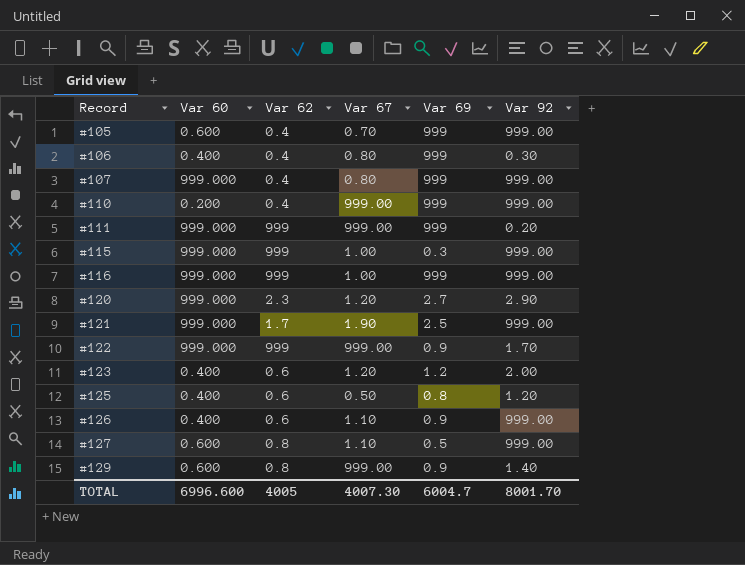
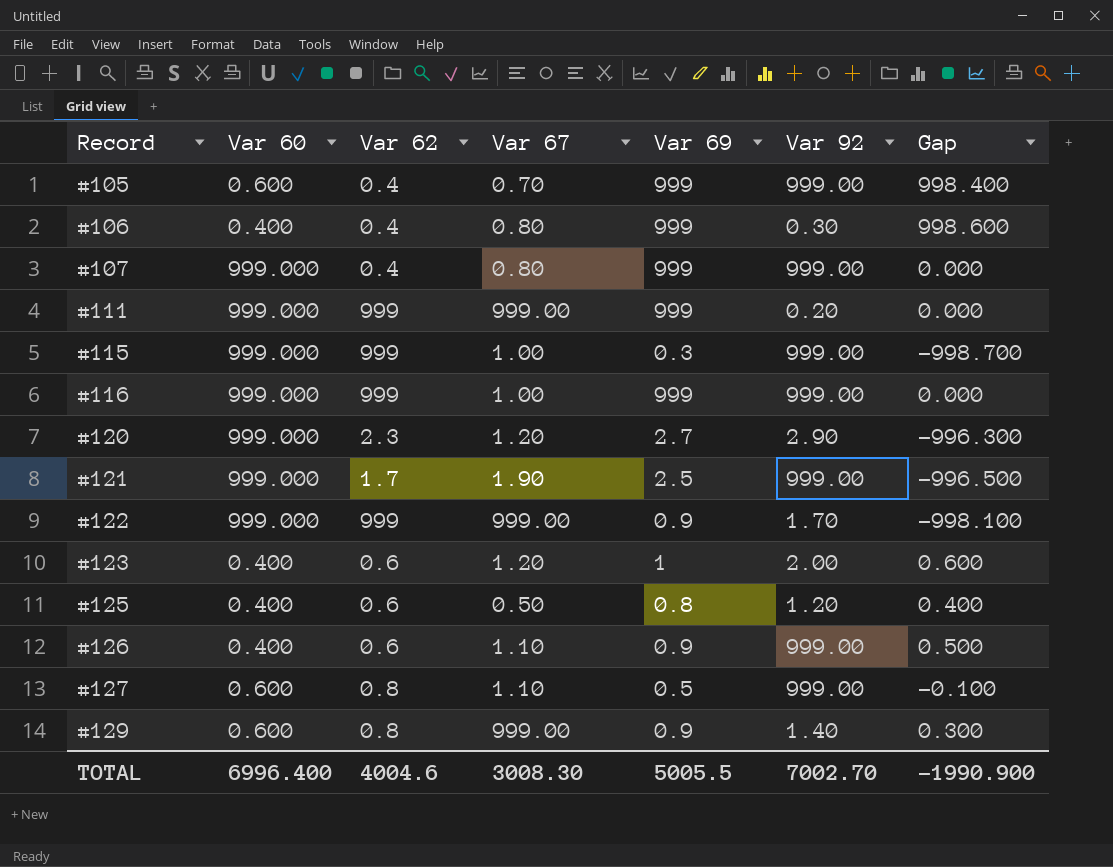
column Gap | formula: none -> [Var 69] - [Var 60]
row #110: 0.200 | 0.4 | 999.00 | 999 | 999.00 -> none
#123 | Var 69: 1.2 -> 1
TOTAL | Var 60: 6996.600 -> 6996.400
TOTAL | Var 62: 4005 -> 4004.6
TOTAL | Var 67: 4007.30 -> 3008.30
TOTAL | Var 69: 6004.7 -> 5005.5
TOTAL | Var 92: 8001.70 -> 7002.70

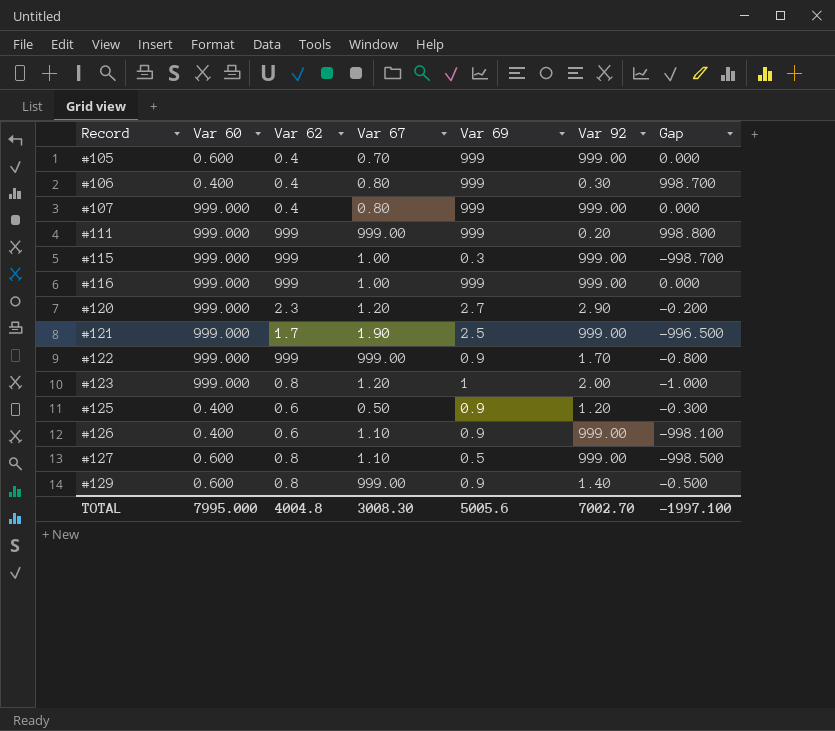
column Gap | formula: [Var 69] - [Var 60] -> [Var 69] - [Var 92]
#123 | Var 60: 0.400 -> 999.000
#123 | Var 62: 0.6 -> 0.8
#125 | Var 69: 0.8 -> 0.9
TOTAL | Var 60: 6996.400 -> 7995.000
TOTAL | Var 62: 4004.6 -> 4004.8
TOTAL | Var 69: 5005.5 -> 5005.6
TOTAL | Gap: -1990.900 -> -1997.100

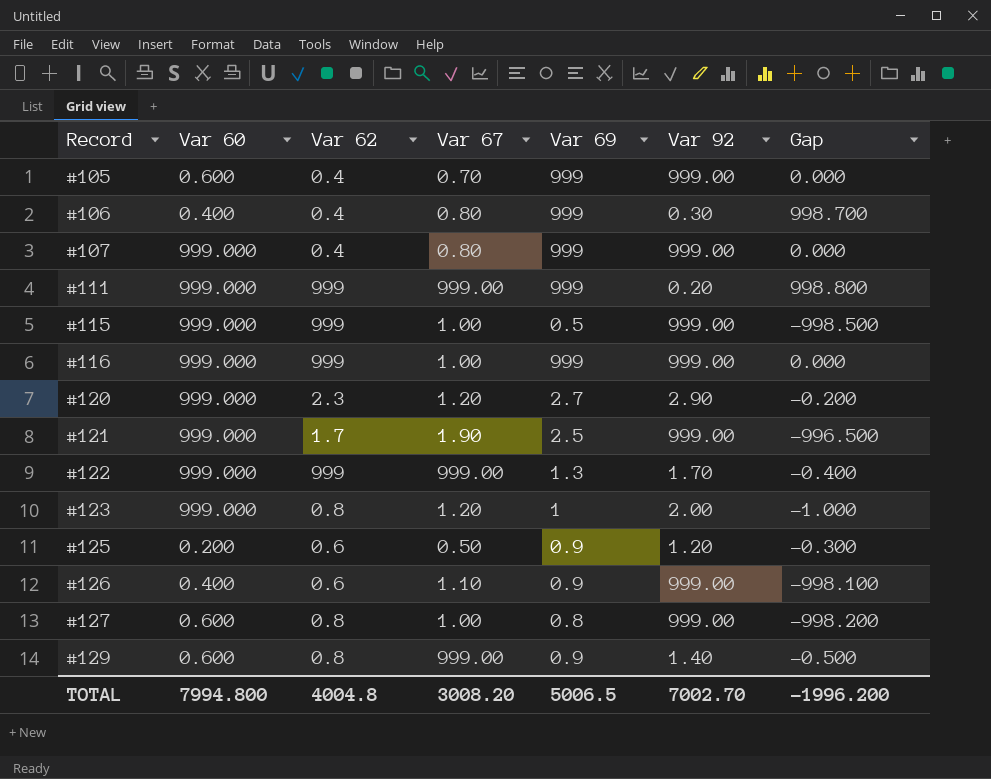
#115 | Var 69: 0.3 -> 0.5
#115 | Gap: -998.700 -> -998.500
#122 | Var 69: 0.9 -> 1.3
#122 | Gap: -0.800 -> -0.400
#125 | Var 60: 0.400 -> 0.200
#127 | Var 67: 1.10 -> 1.00
#127 | Var 69: 0.5 -> 0.8
#127 | Gap: -998.500 -> -998.200
TOTAL | Var 60: 7995.000 -> 7994.800
TOTAL | Var 67: 3008.30 -> 3008.20
TOTAL | Var 69: 5005.6 -> 5006.5
TOTAL | Gap: -1997.100 -> -1996.200

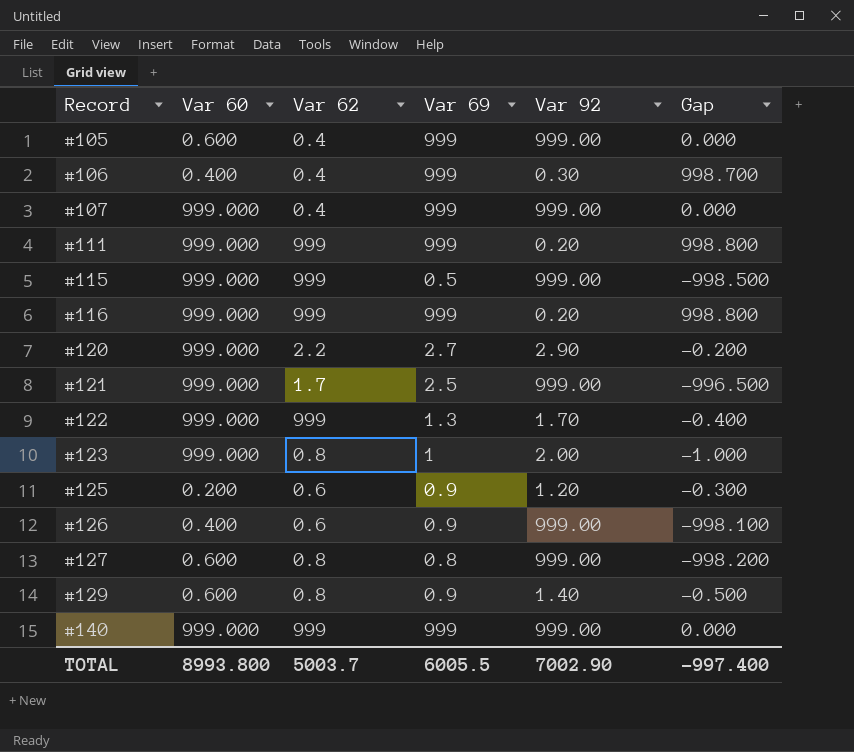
column Var 67 | position: 4 -> none
#116 | Var 92: 999.00 -> 0.20
#116 | Gap: 0.000 -> 998.800
#120 | Var 62: 2.3 -> 2.2
row #140: none -> 999.000 | 999 | 999 | 999.00 | 0.000
TOTAL | Var 60: 7994.800 -> 8993.800
TOTAL | Var 62: 4004.8 -> 5003.7
TOTAL | Var 69: 5006.5 -> 6005.5
TOTAL | Var 92: 7002.70 -> 7002.90
TOTAL | Gap: -1996.200 -> -997.400

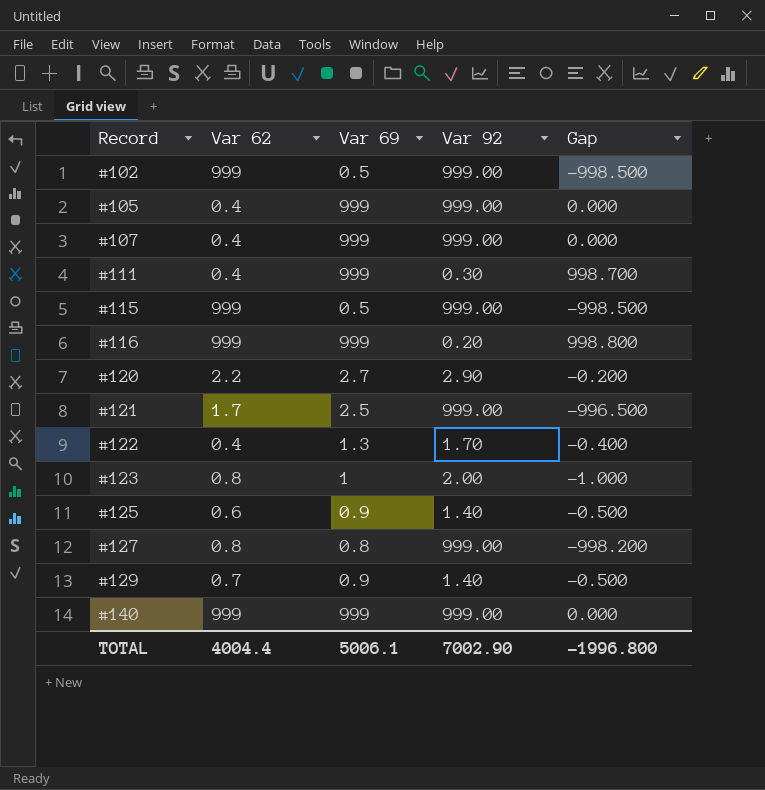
column Var 60 | position: 2 -> none
row #106: 0.400 | 0.4 | 999 | 0.30 | 998.700 -> none
row #126: 0.400 | 0.6 | 0.9 | 999.00 | -998.100 -> none
row #102: none -> 999 | 0.5 | 999.00 | -998.500
#111 | Var 62: 999 -> 0.4
#111 | Var 92: 0.20 -> 0.30
#111 | Gap: 998.800 -> 998.700
#122 | Var 62: 999 -> 0.4
#125 | Var 92: 1.20 -> 1.40
#125 | Gap: -0.300 -> -0.500
#129 | Var 62: 0.8 -> 0.7
TOTAL | Var 62: 5003.7 -> 4004.4
TOTAL | Var 69: 6005.5 -> 5006.1
TOTAL | Gap: -997.400 -> -1996.800

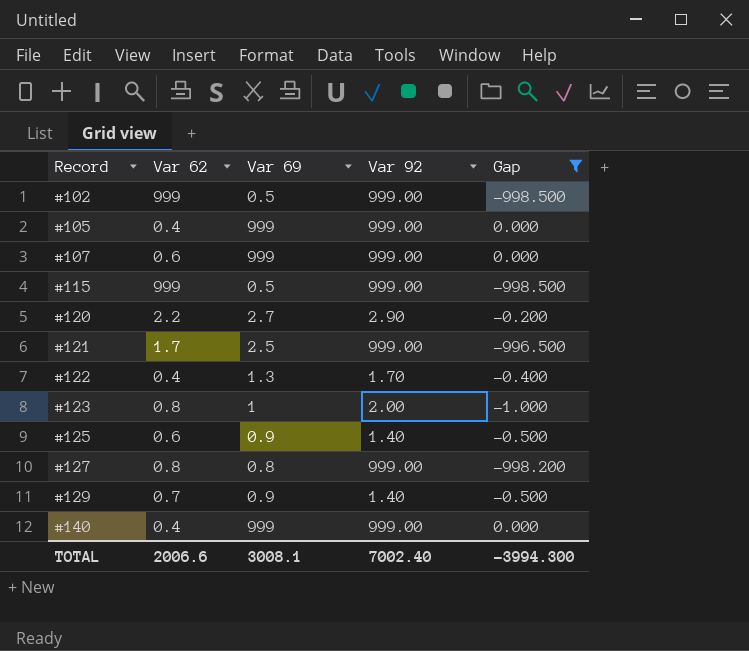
filter: none -> Gap <= 0.000
#107 | Var 62: 0.4 -> 0.6
#140 | Var 62: 999 -> 0.4
TOTAL | Var 62: 4004.4 -> 2006.6
TOTAL | Var 69: 5006.1 -> 3008.1
TOTAL | Var 92: 7002.90 -> 7002.40
TOTAL | Gap: -1996.800 -> -3994.300

